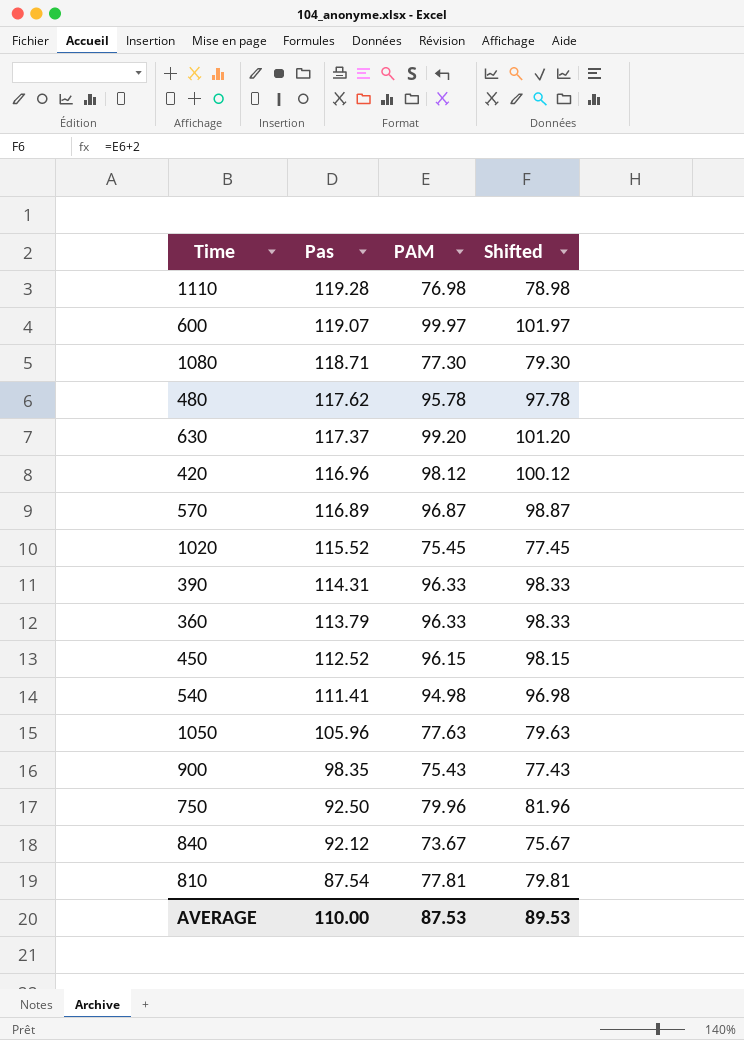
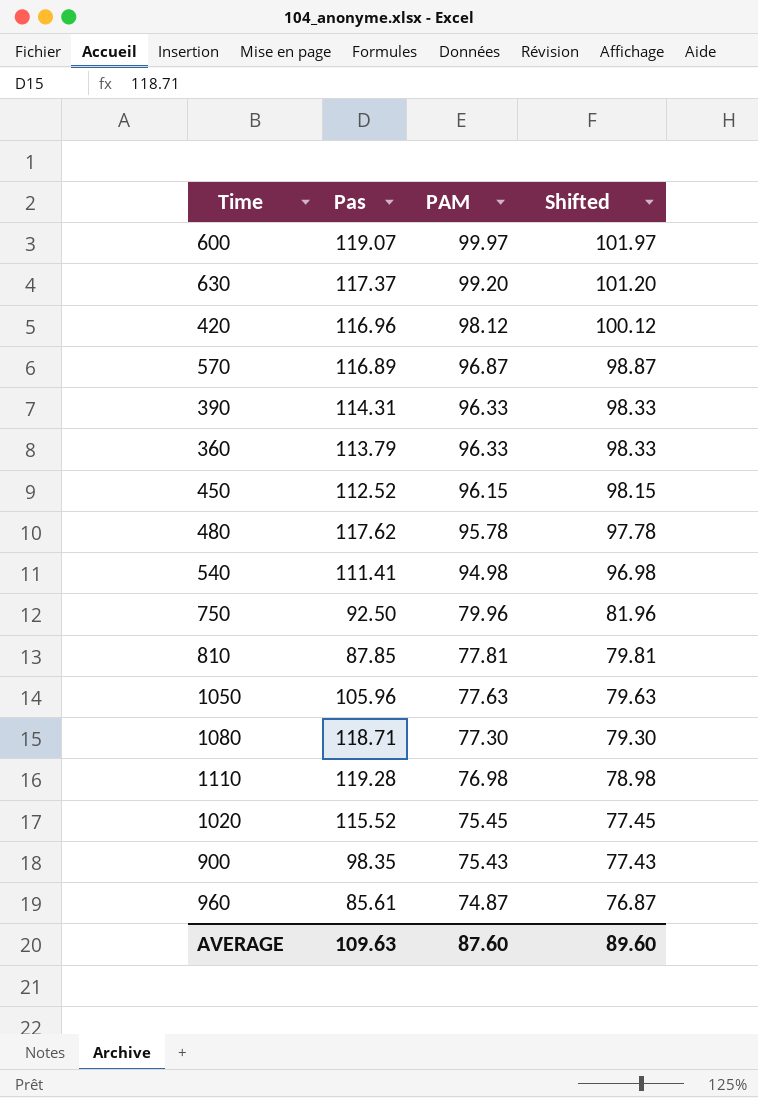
row order: Pas descending -> PAM descending
row 840: 92.12 | 73.67 | 75.67 -> none
810 | Pas: 87.54 -> 87.85
row 960: none -> 85.61 | 74.87 | 76.87
AVERAGE | Pas: 110.00 -> 109.63
AVERAGE | PAM: 87.53 -> 87.60
AVERAGE | Shifted: 89.53 -> 89.60

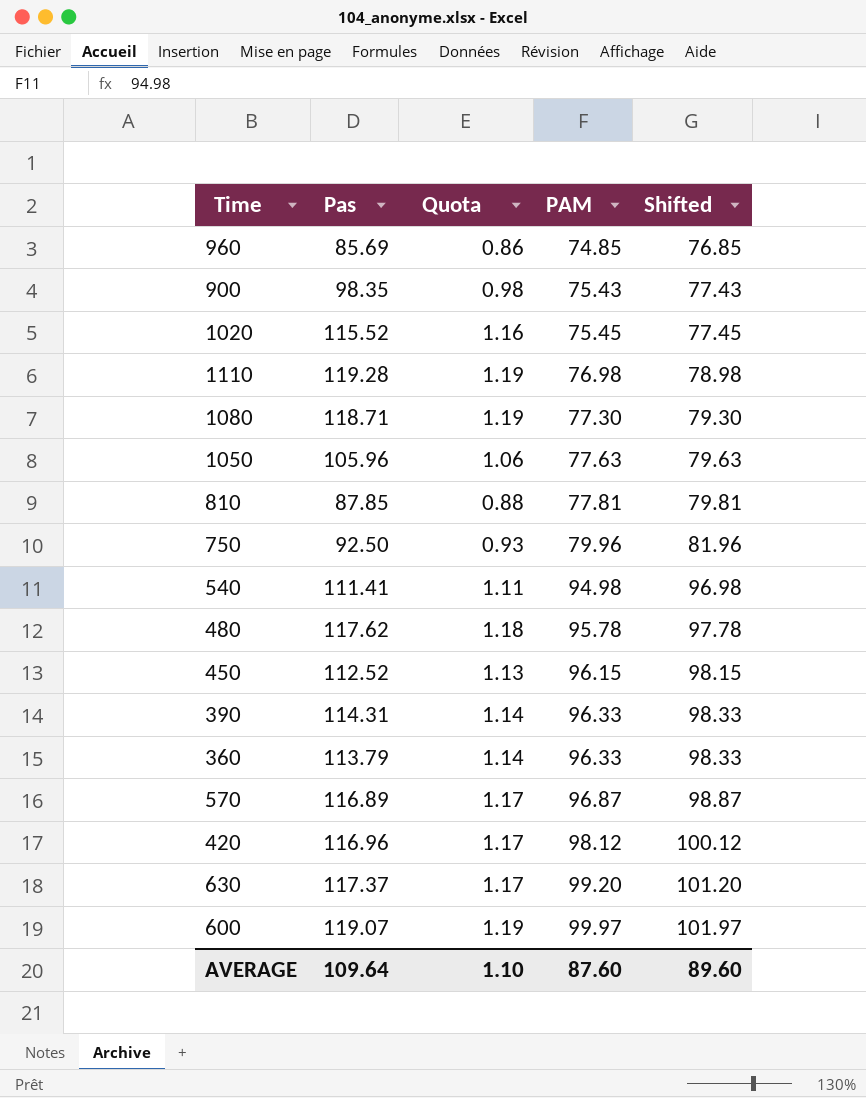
row order: PAM descending -> PAM ascending
column Quota | formula: none -> [Pas] * 0.01
960 | Pas: 85.61 -> 85.69
960 | PAM: 74.87 -> 74.85
960 | Shifted: 76.87 -> 76.85
AVERAGE | Pas: 109.63 -> 109.64

